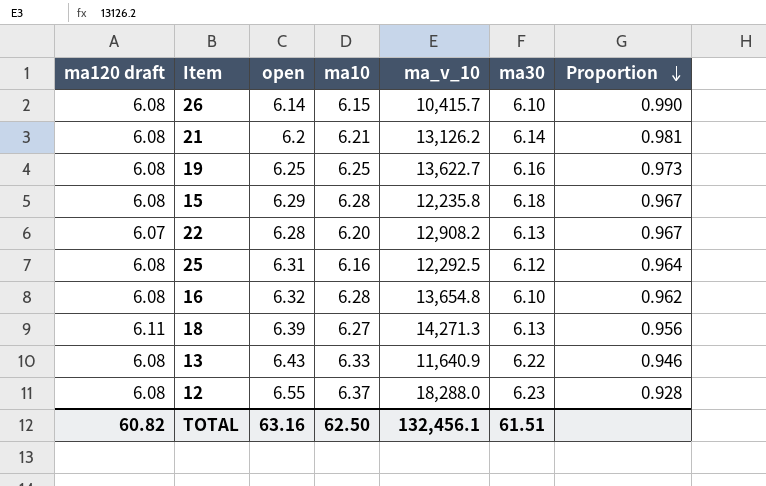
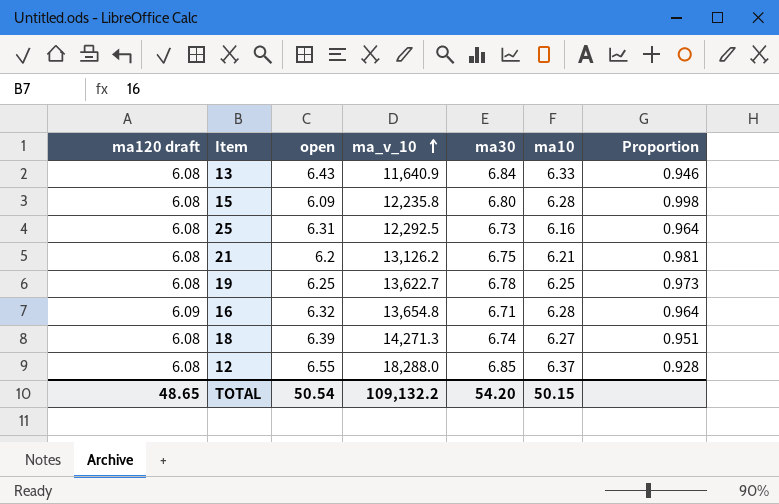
row order: Proportion descending -> ma_v_10 ascending
column ma10 | position: 4 -> 6
row 26: 6.08 | 6.14 | 6.15 | 10,415.7 | 6.10 | 0.990 -> none
row 22: 6.07 | 6.28 | 6.20 | 12,908.2 | 6.13 | 0.967 -> none
13 | ma30: 6.22 -> 6.84
15 | open: 6.29 -> 6.09
15 | ma30: 6.18 -> 6.80
15 | Proportion: 0.967 -> 0.998
25 | ma30: 6.12 -> 6.73
21 | ma30: 6.14 -> 6.75
19 | ma30: 6.16 -> 6.78
16 | ma120 draft: 6.08 -> 6.09
16 | ma30: 6.10 -> 6.71
16 | Proportion: 0.962 -> 0.964
18 | ma120 draft: 6.11 -> 6.08
18 | ma30: 6.13 -> 6.74
18 | Proportion: 0.956 -> 0.951
12 | ma30: 6.23 -> 6.85
TOTAL | ma120 draft: 60.82 -> 48.65
TOTAL | open: 63.16 -> 50.54
TOTAL | ma_v_10: 132,456.1 -> 109,132.2
TOTAL | ma30: 61.51 -> 54.20
TOTAL | ma10: 62.50 -> 50.15

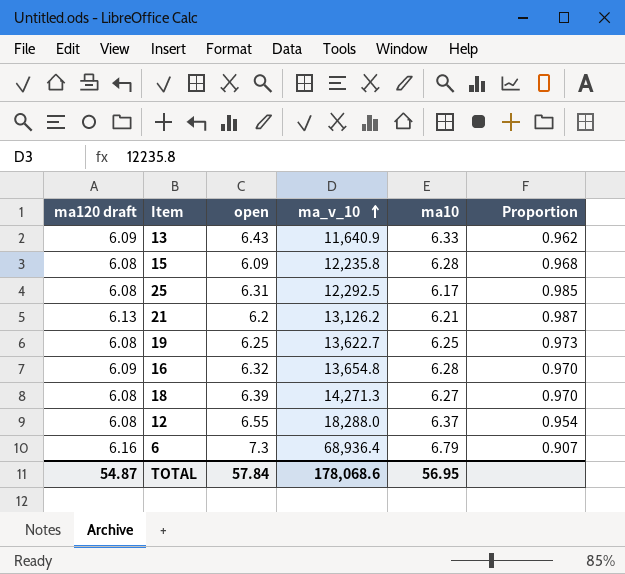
column ma30 | position: 5 -> none
column Proportion | formula: [ma120 draft] / [open] -> [ma120 draft] / [ma10]
13 | ma120 draft: 6.08 -> 6.09
25 | ma10: 6.16 -> 6.17
21 | ma120 draft: 6.08 -> 6.13
row 6: none -> 6.16 | 7.3 | 68,936.4 | 6.79 | 0.907
TOTAL | ma120 draft: 48.65 -> 54.87
TOTAL | open: 50.54 -> 57.84
TOTAL | ma_v_10: 109,132.2 -> 178,068.6
TOTAL | ma10: 50.15 -> 56.95

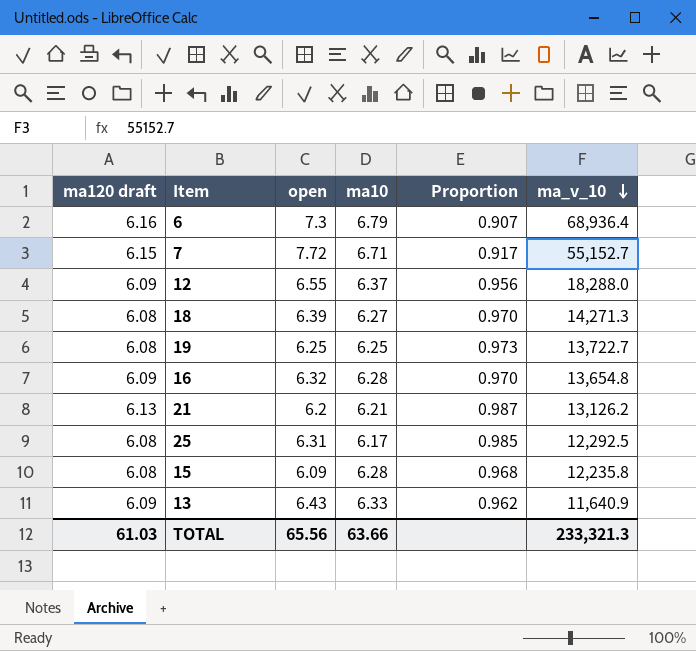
row order: ma_v_10 ascending -> ma_v_10 descending
column ma_v_10 | position: 4 -> 6
row 7: none -> 6.15 | 7.72 | 6.71 | 0.917 | 55,152.7
12 | ma120 draft: 6.08 -> 6.09
12 | Proportion: 0.954 -> 0.956
19 | ma_v_10: 13,622.7 -> 13,722.7
TOTAL | ma120 draft: 54.87 -> 61.03
TOTAL | open: 57.84 -> 65.56
TOTAL | ma10: 56.95 -> 63.66
TOTAL | ma_v_10: 178,068.6 -> 233,321.3

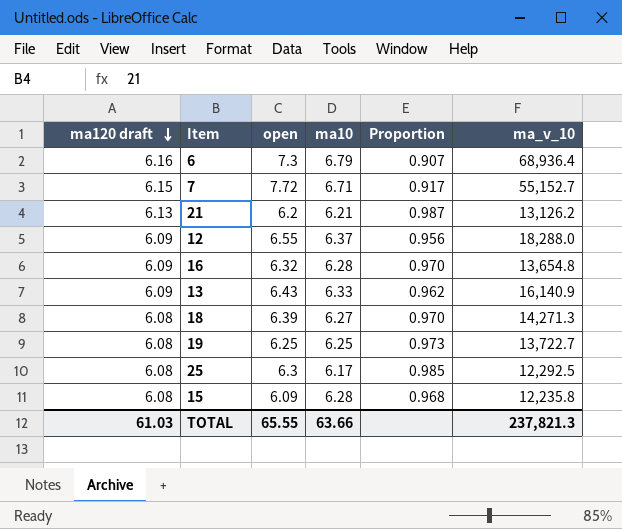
row order: ma_v_10 descending -> ma120 draft descending
13 | ma_v_10: 11,640.9 -> 16,140.9
25 | open: 6.31 -> 6.3
TOTAL | open: 65.56 -> 65.55
TOTAL | ma_v_10: 233,321.3 -> 237,821.3

